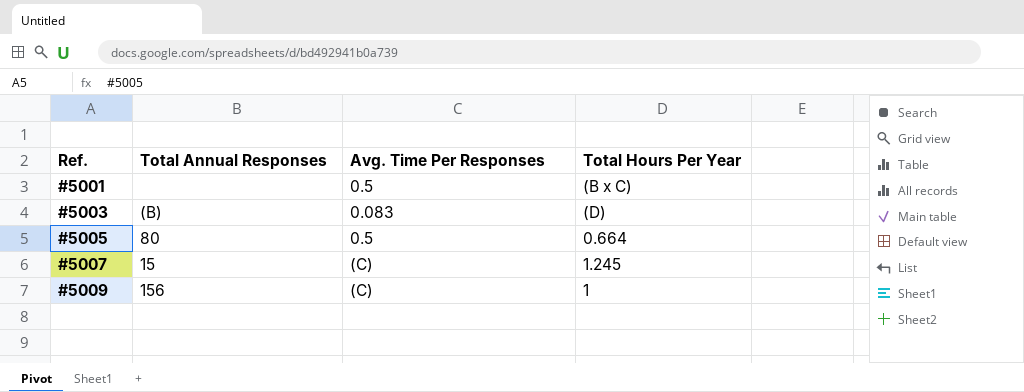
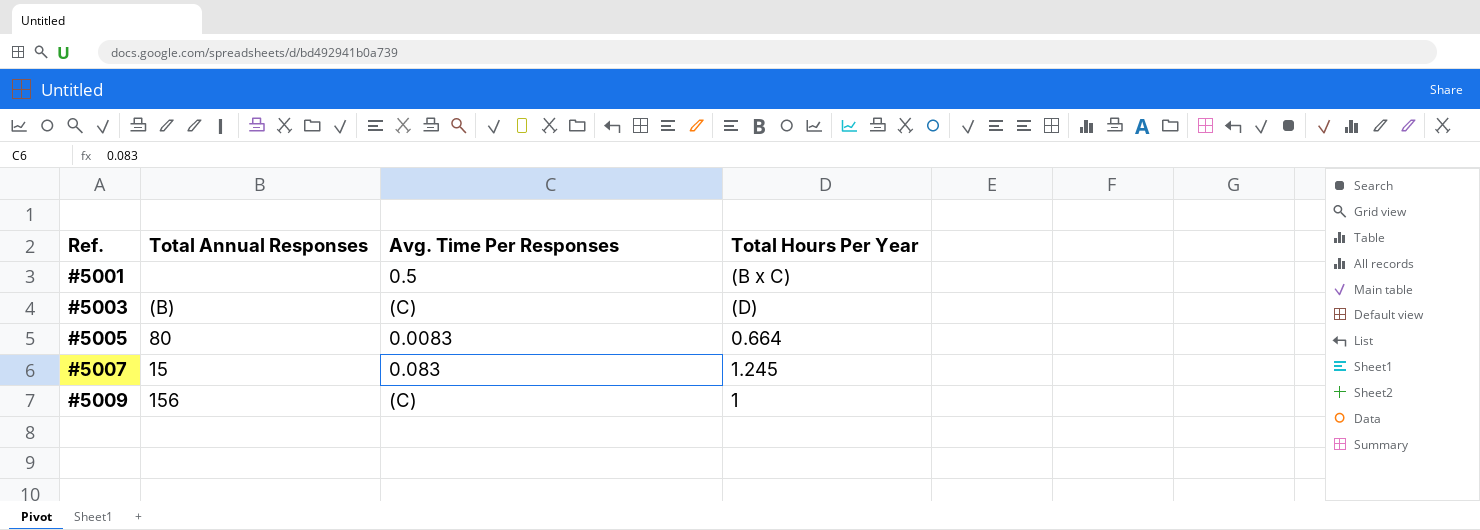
#5003 | Avg. Time Per Responses: 0.083 -> (C)
#5005 | Avg. Time Per Responses: 0.5 -> 0.0083
#5007 | Avg. Time Per Responses: (C) -> 0.083

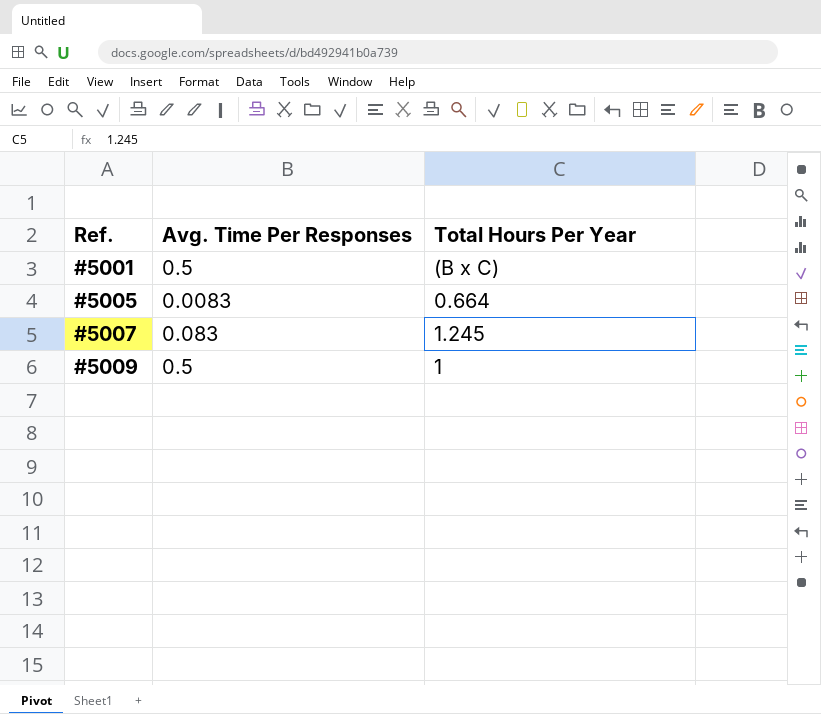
column Total Annual Responses | position: 2 -> none
row #5003: (B) | (C) | (D) -> none
#5009 | Avg. Time Per Responses: (C) -> 0.5

